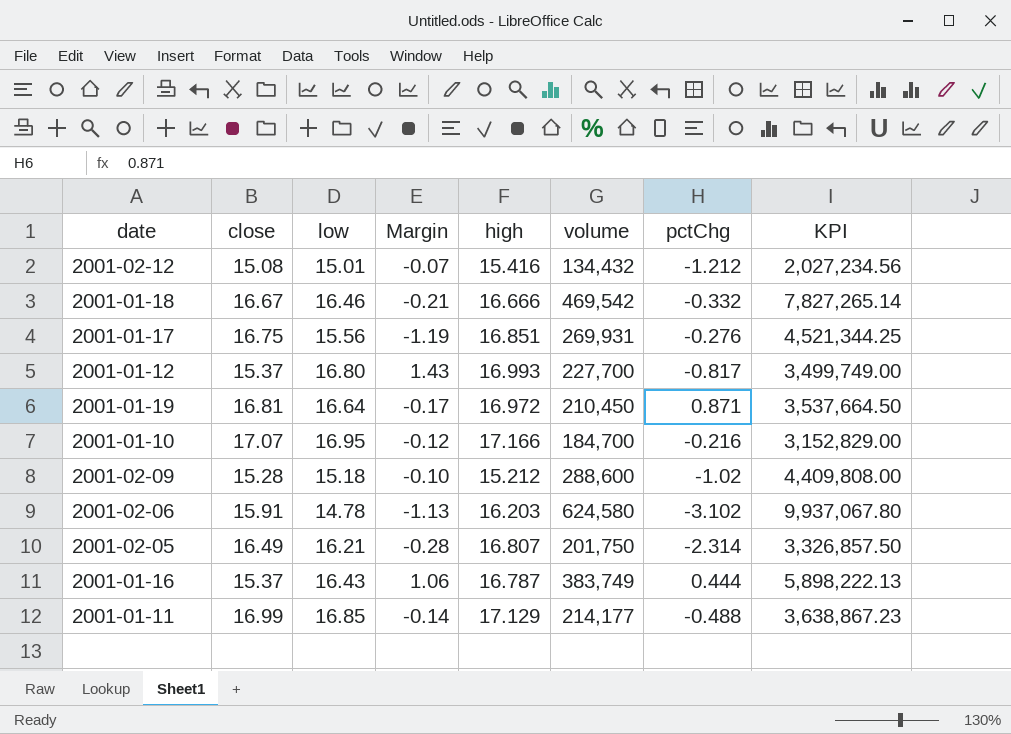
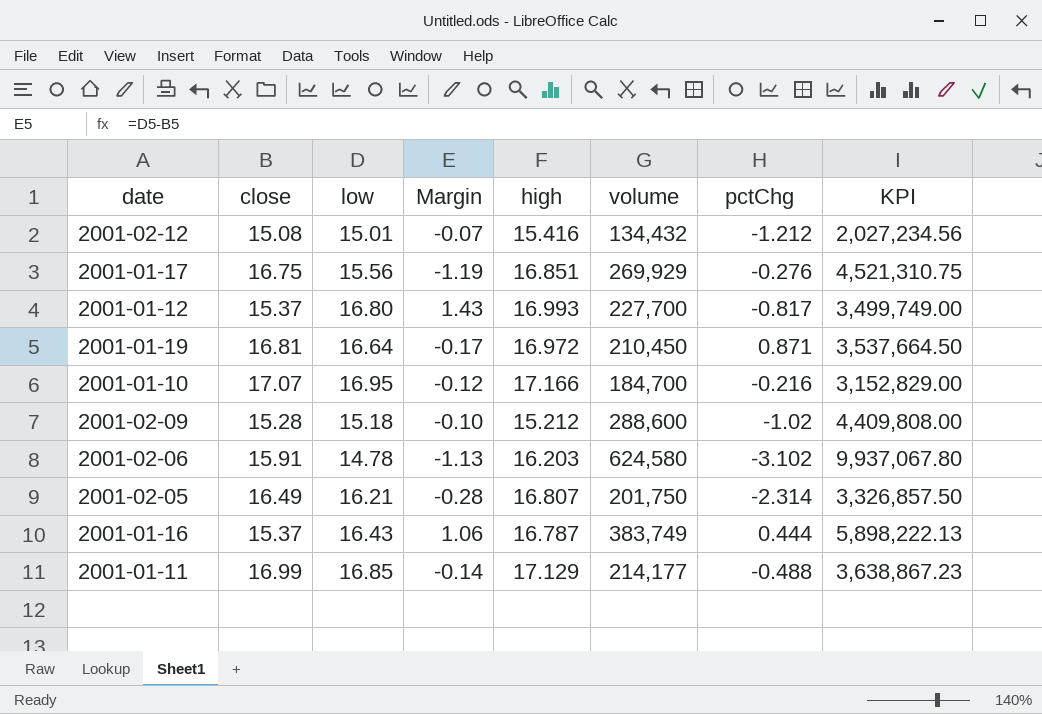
row 2001-01-18: 16.67 | 16.46 | -0.21 | 16.666 | 469,542 | -0.332 | 7,827,265.14 -> none
2001-01-17 | volume: 269,931 -> 269,929
2001-01-17 | KPI: 4,521,344.25 -> 4,521,310.75

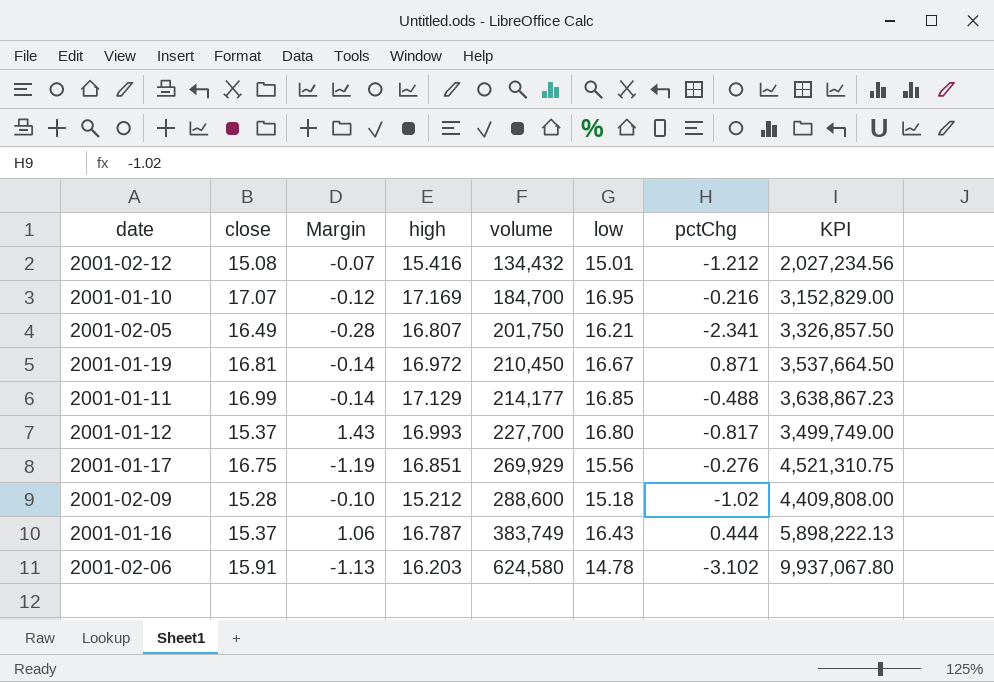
row order: none -> volume ascending
column low | position: 3 -> 6
2001-01-10 | high: 17.166 -> 17.169
2001-02-05 | pctChg: -2.314 -> -2.341
2001-01-19 | Margin: -0.17 -> -0.14
2001-01-19 | low: 16.64 -> 16.67

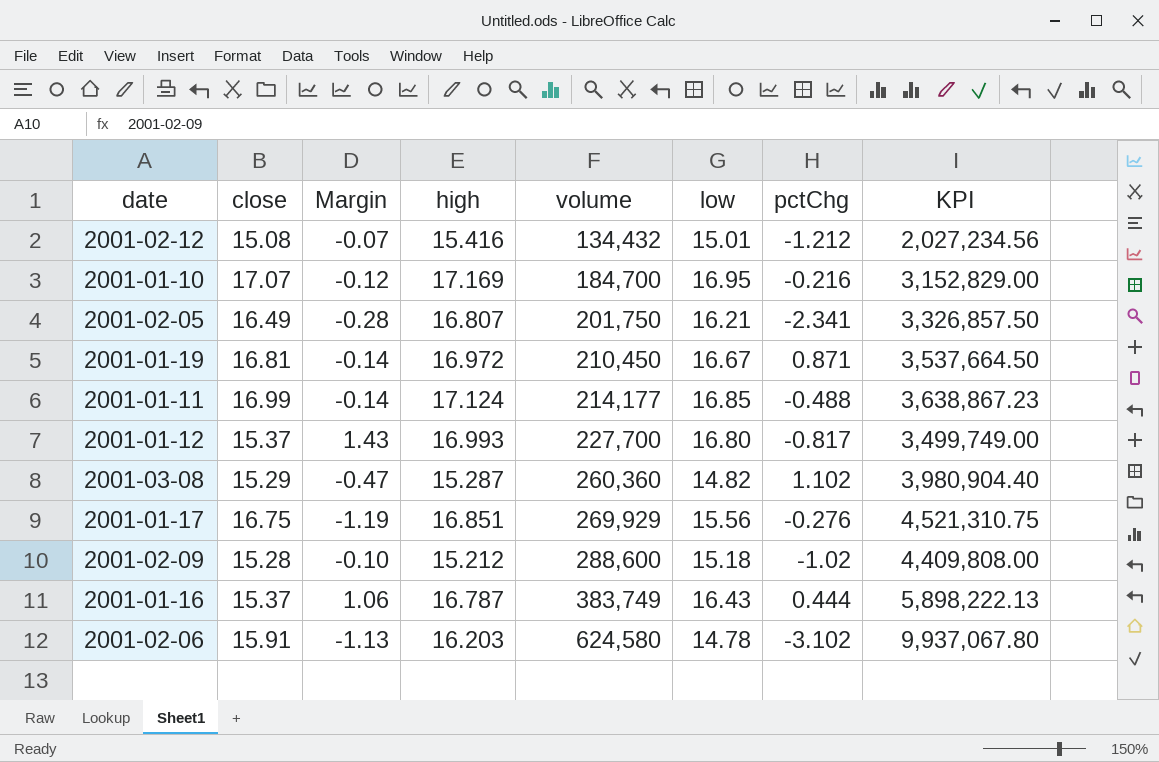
2001-01-11 | high: 17.129 -> 17.124
row 2001-03-08: none -> 15.29 | -0.47 | 15.287 | 260,360 | 14.82 | 1.102 | 3,980,904.40

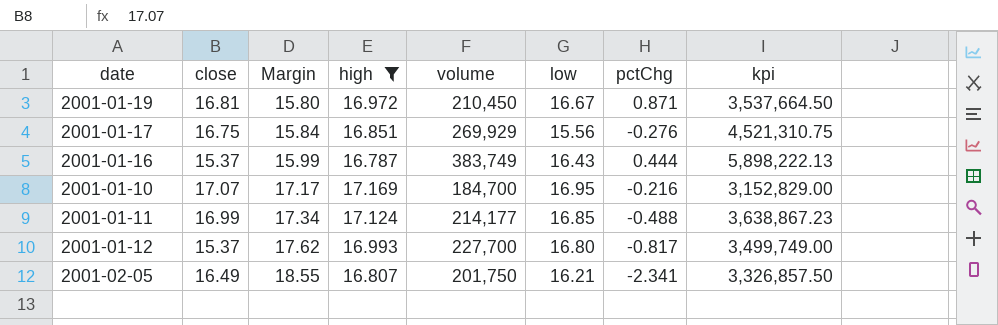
filter: none -> high >= 16.787
row order: volume ascending -> Margin ascending
column Margin | formula: [low] - [close] -> [low] - [pctChg]
column name: KPI -> kpi

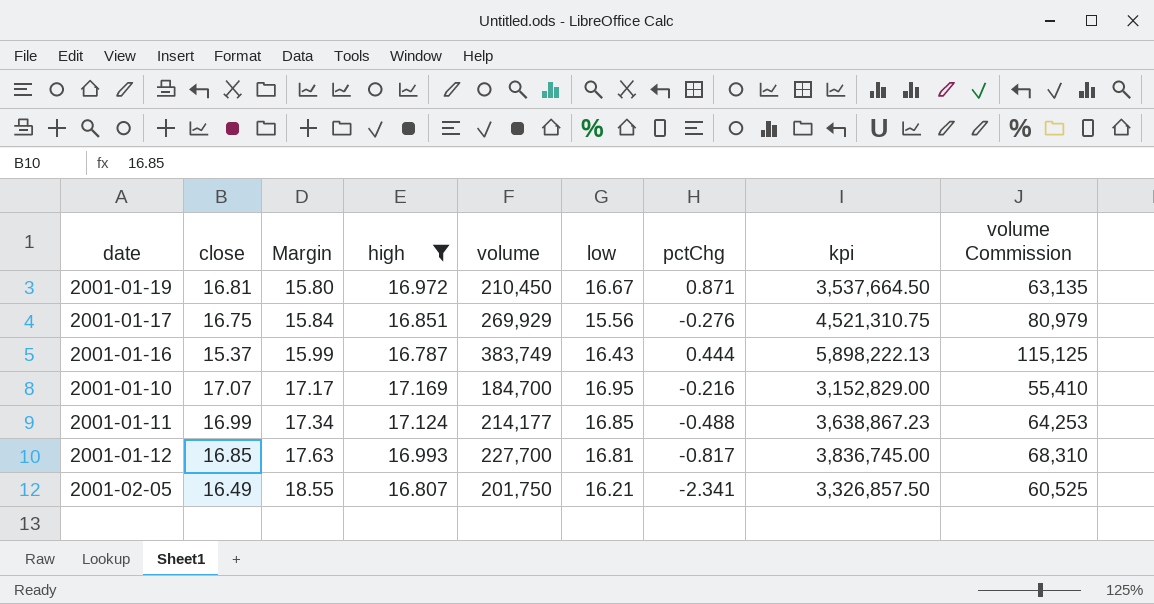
column volume Commission | formula: none -> [volume] * 0.3
2001-01-12 | close: 15.37 -> 16.85
2001-01-12 | Margin: 17.62 -> 17.63
2001-01-12 | low: 16.80 -> 16.81
2001-01-12 | kpi: 3,499,749.00 -> 3,836,745.00

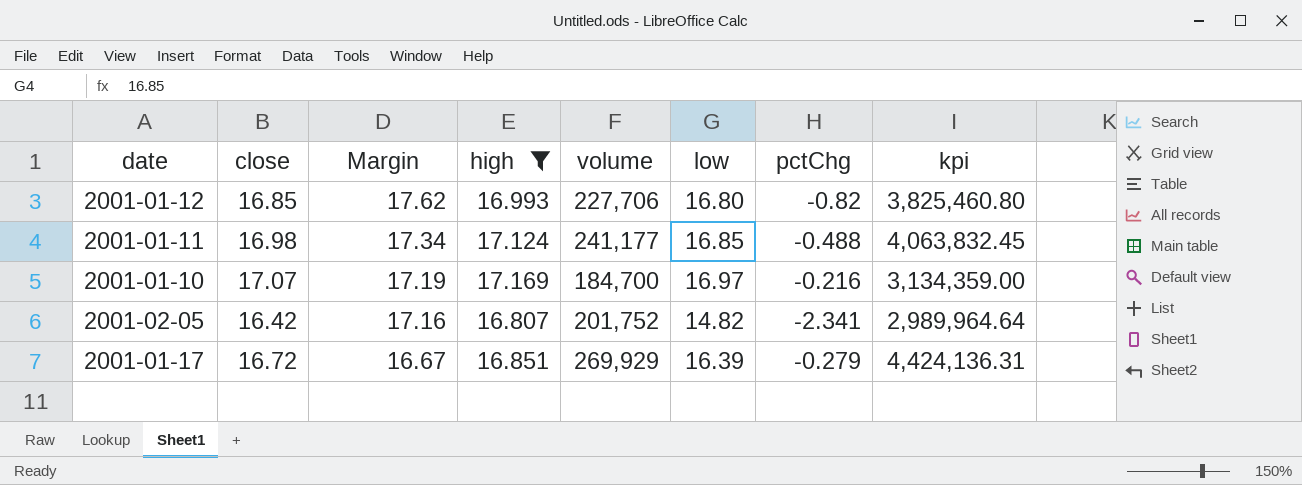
row order: Margin ascending -> Margin descending
column volume Commission | formula: [volume] * 0.3 -> none
column kpi | formula: [close] * [volume] -> [volume] * [low]
row 2001-01-19: 16.81 | 15.80 | 16.972 | 210,450 | 16.67 | 0.871 | 3,537,664.50 | 63,135 -> none
row 2001-01-16: 15.37 | 15.99 | 16.787 | 383,749 | 16.43 | 0.444 | 5,898,222.13 | 115,125 -> none
2001-01-12 | Margin: 17.63 -> 17.62
2001-01-12 | volume: 227,700 -> 227,706
2001-01-12 | low: 16.81 -> 16.80
2001-01-12 | pctChg: -0.817 -> -0.82
2001-01-11 | close: 16.99 -> 16.98
2001-01-11 | volume: 214,177 -> 241,177
2001-01-10 | Margin: 17.17 -> 17.19
2001-01-10 | low: 16.95 -> 16.97
2001-02-05 | close: 16.49 -> 16.42
2001-02-05 | Margin: 18.55 -> 17.16
2001-02-05 | volume: 201,750 -> 201,752
2001-02-05 | low: 16.21 -> 14.82
2001-01-17 | close: 16.75 -> 16.72
2001-01-17 | Margin: 15.84 -> 16.67
2001-01-17 | low: 15.56 -> 16.39
2001-01-17 | pctChg: -0.276 -> -0.279

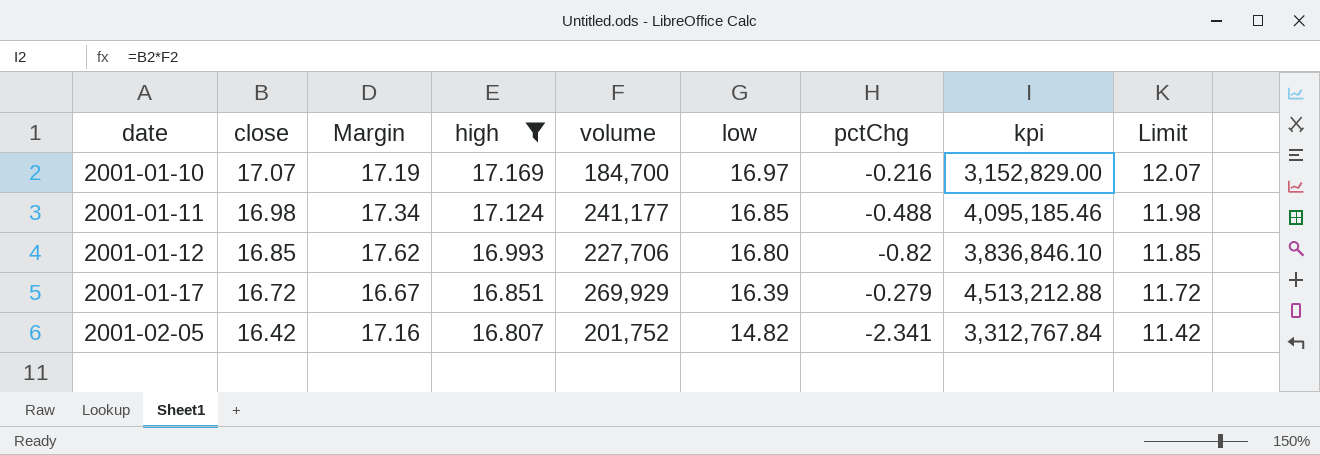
row order: Margin descending -> date ascending
column kpi | formula: [volume] * [low] -> [close] * [volume]
column Limit | formula: none -> [close] - 5

